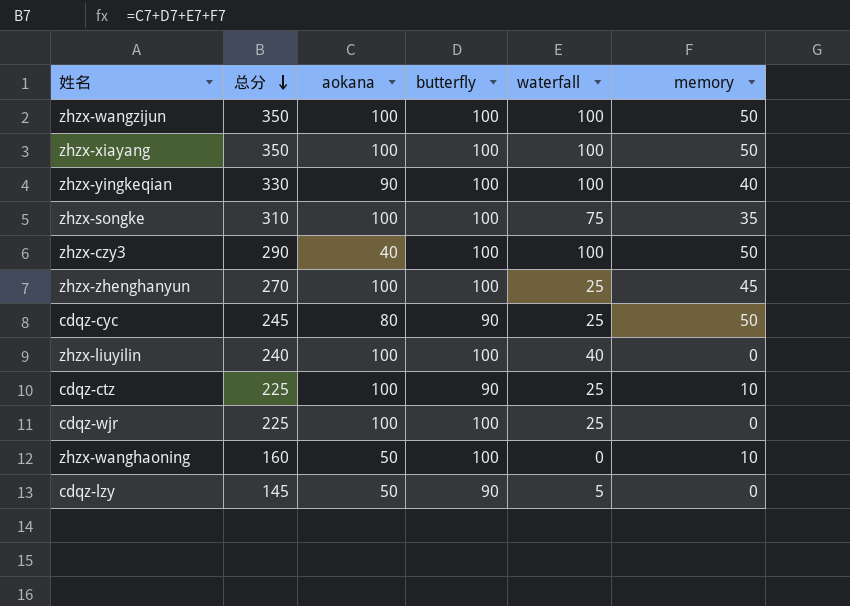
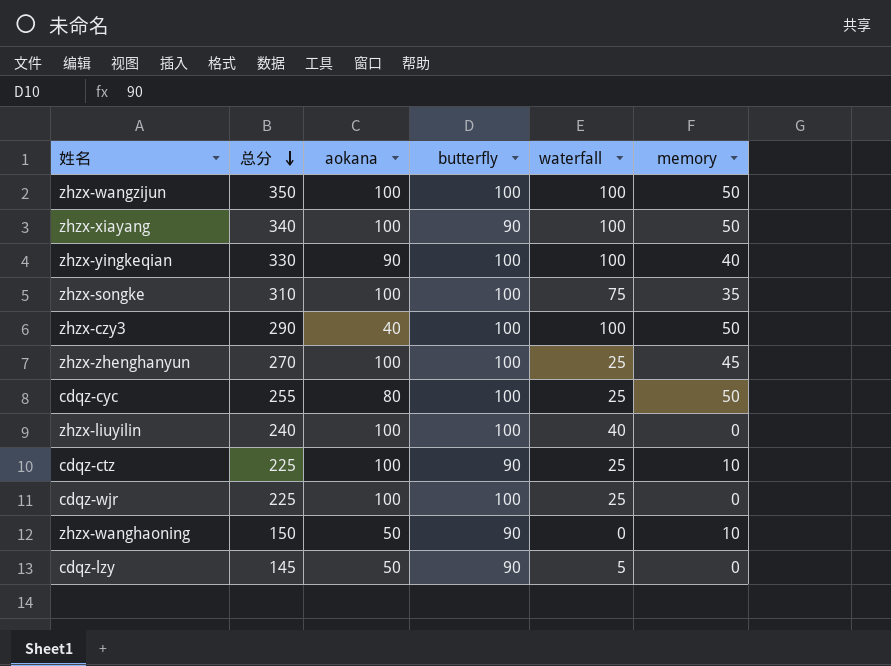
zhzx-xiayang | 总分: 350 -> 340
zhzx-xiayang | butterfly: 100 -> 90
cdqz-cyc | 总分: 245 -> 255
cdqz-cyc | butterfly: 90 -> 100
zhzx-wanghaoning | 总分: 160 -> 150
zhzx-wanghaoning | butterfly: 100 -> 90

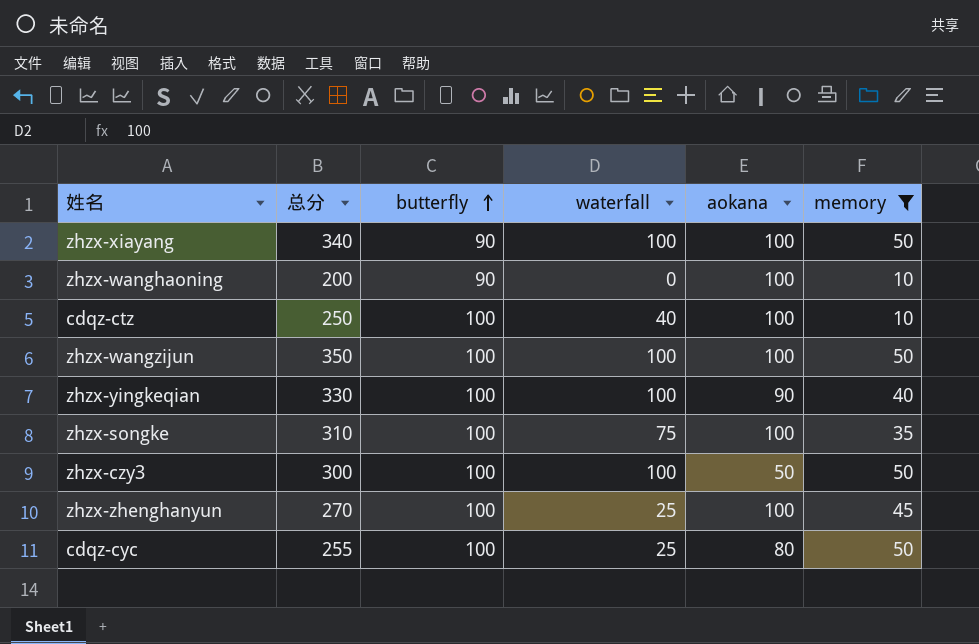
filter: none -> memory != 0
row order: 总分 descending -> butterfly ascending
column aokana | position: 3 -> 5
zhzx-wanghaoning | 总分: 150 -> 200
zhzx-wanghaoning | aokana: 50 -> 100
cdqz-ctz | 总分: 225 -> 250
cdqz-ctz | butterfly: 90 -> 100
cdqz-ctz | waterfall: 25 -> 40
zhzx-czy3 | 总分: 290 -> 300
zhzx-czy3 | aokana: 40 -> 50

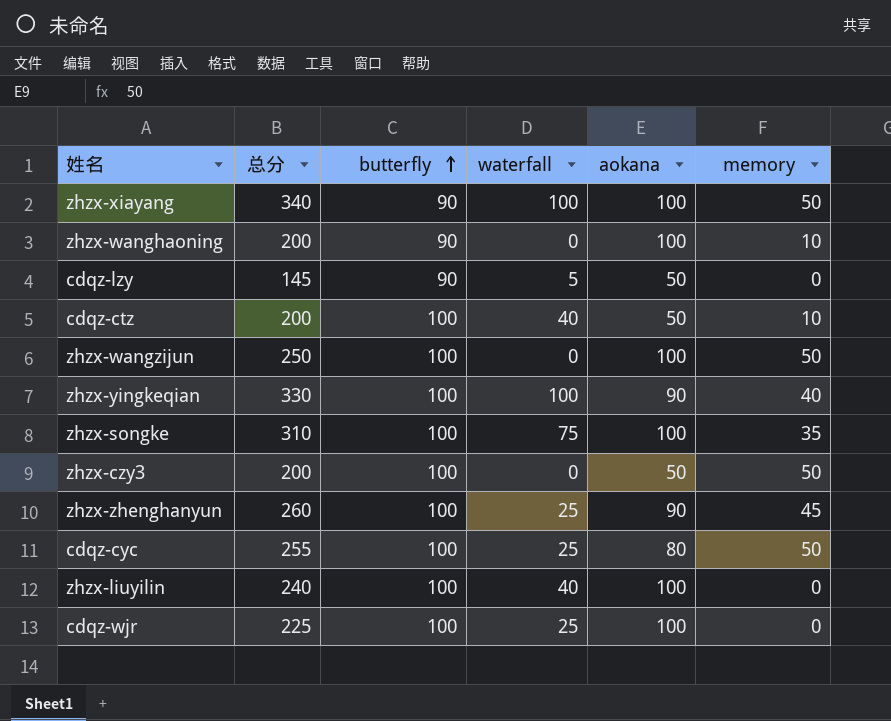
filter: memory != 0 -> none
cdqz-ctz | 总分: 250 -> 200
cdqz-ctz | aokana: 100 -> 50
zhzx-wangzijun | 总分: 350 -> 250
zhzx-wangzijun | waterfall: 100 -> 0
zhzx-czy3 | 总分: 300 -> 200
zhzx-czy3 | waterfall: 100 -> 0
zhzx-zhenghanyun | 总分: 270 -> 260
zhzx-zhenghanyun | aokana: 100 -> 90

